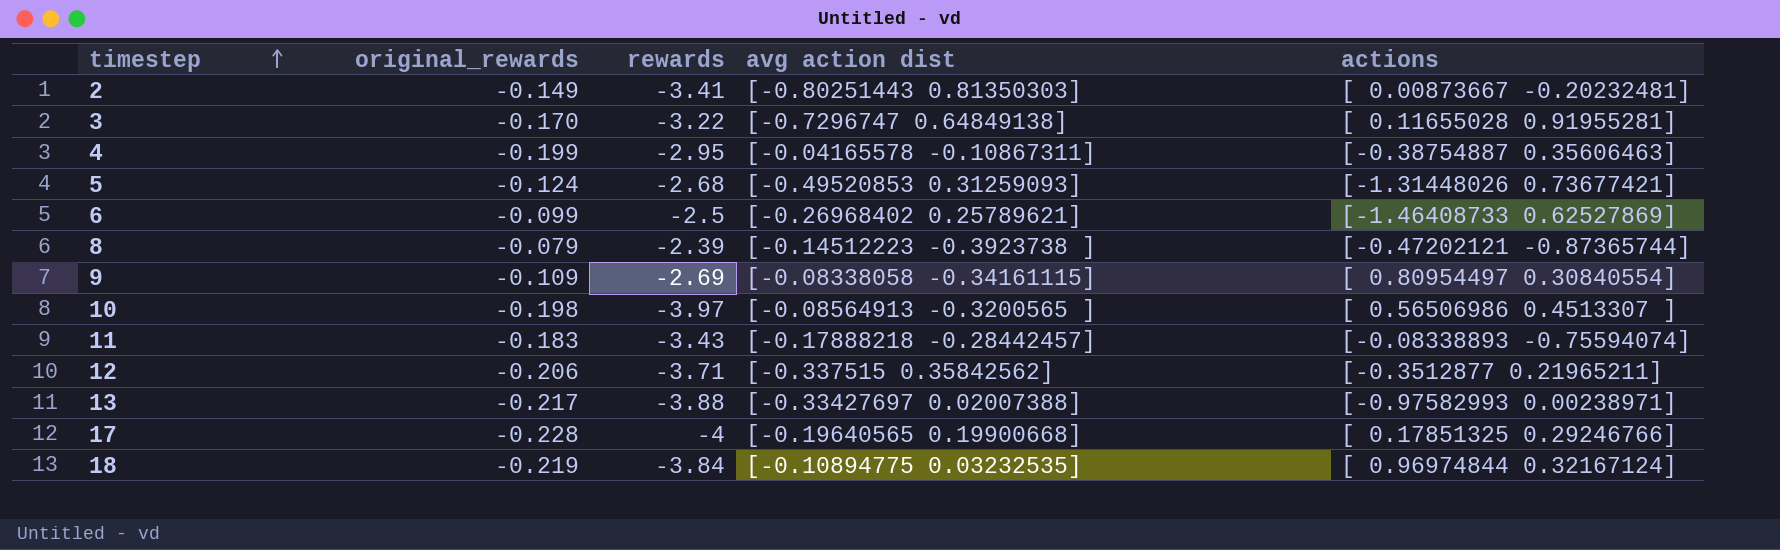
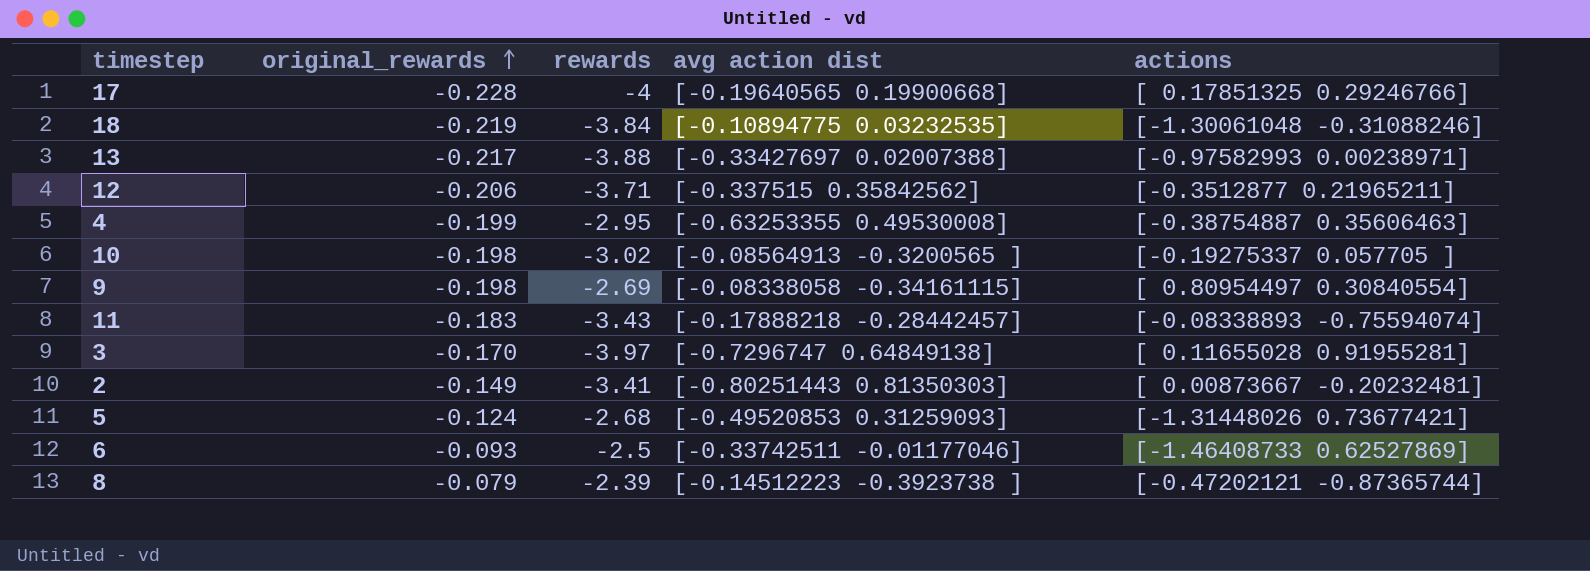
row order: timestep ascending -> original_rewards ascending
18 | actions: [ 0.96974844 0.32167124] -> [-1.30061048 -0.31088246]
4 | avg action dist: [-0.04165578 -0.10867311] -> [-0.63253355 0.49530008]
10 | rewards: -3.97 -> -3.02
10 | actions: [ 0.56506986 0.4513307 ] -> [-0.19275337 0.057705 ]
9 | original_rewards: -0.109 -> -0.198
3 | rewards: -3.22 -> -3.97
6 | original_rewards: -0.099 -> -0.093
6 | avg action dist: [-0.26968402 0.25789621] -> [-0.33742511 -0.01177046]

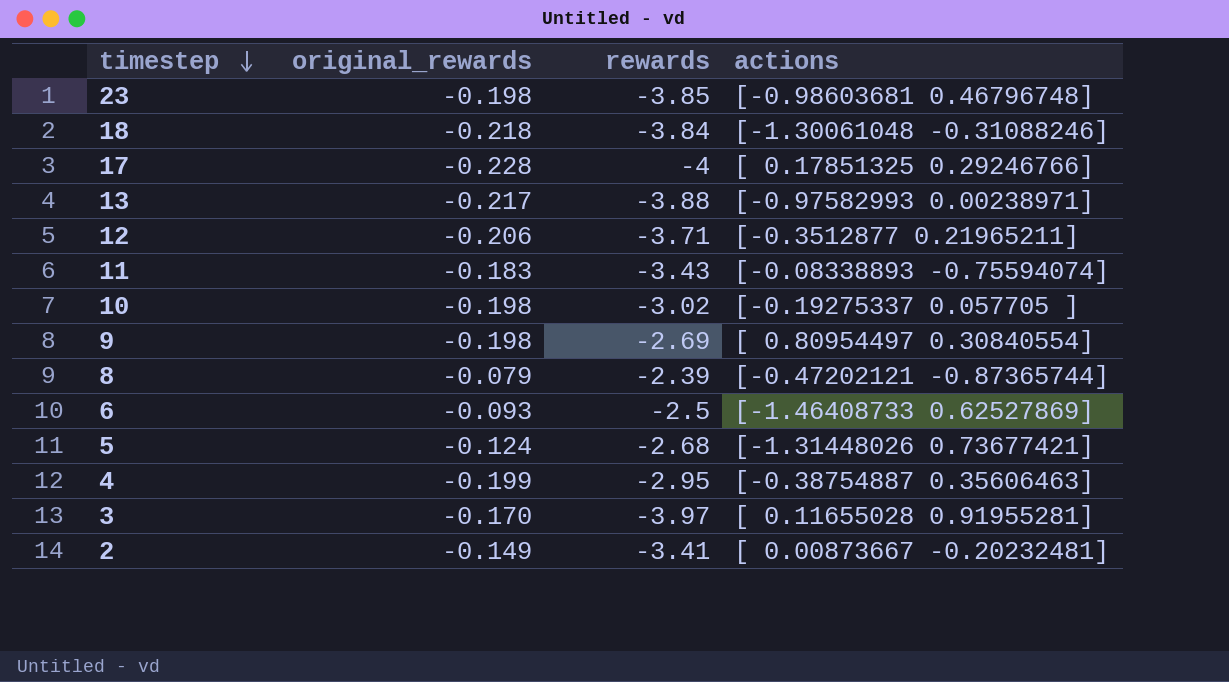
row order: original_rewards ascending -> timestep descending
column avg action dist | position: 4 -> none
row 23: none -> -0.198 | -3.85 | [-0.98603681 0.46796748]
18 | original_rewards: -0.219 -> -0.218

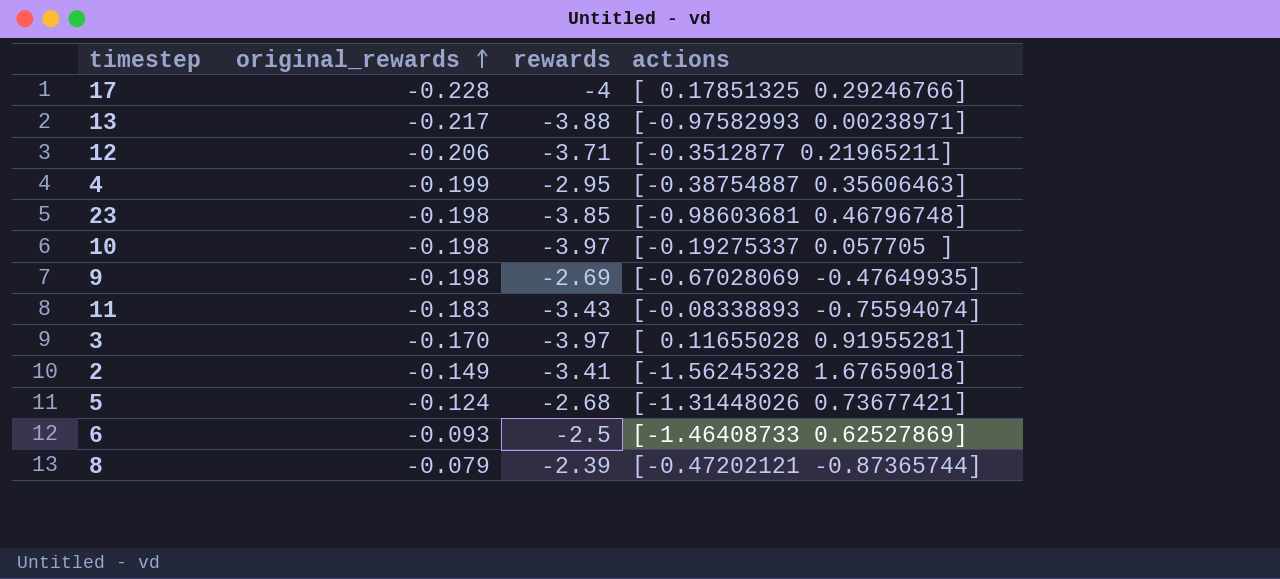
row order: timestep descending -> original_rewards ascending
row 18: -0.218 | -3.84 | [-1.30061048 -0.31088246] -> none
10 | rewards: -3.02 -> -3.97
9 | actions: [ 0.80954497 0.30840554] -> [-0.67028069 -0.47649935]
2 | actions: [ 0.00873667 -0.20232481] -> [-1.56245328 1.67659018]

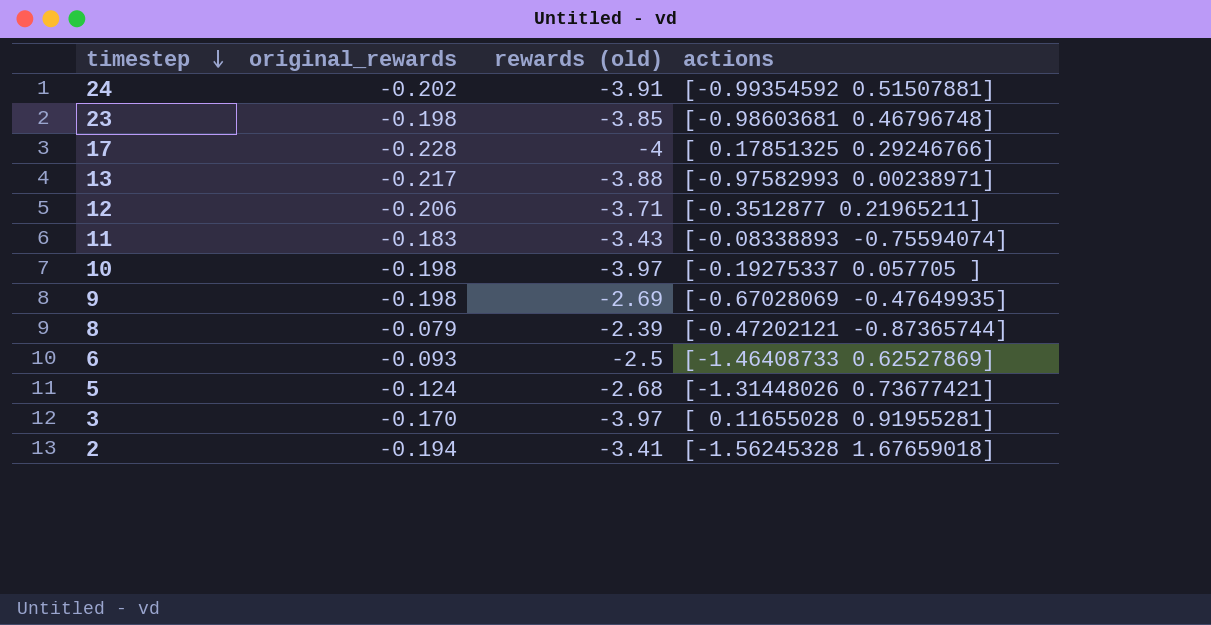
row order: original_rewards ascending -> timestep descending
column name: rewards -> rewards (old)
row 4: -0.199 | -2.95 | [-0.38754887 0.35606463] -> none
row 24: none -> -0.202 | -3.91 | [-0.99354592 0.51507881]
2 | original_rewards: -0.149 -> -0.194

